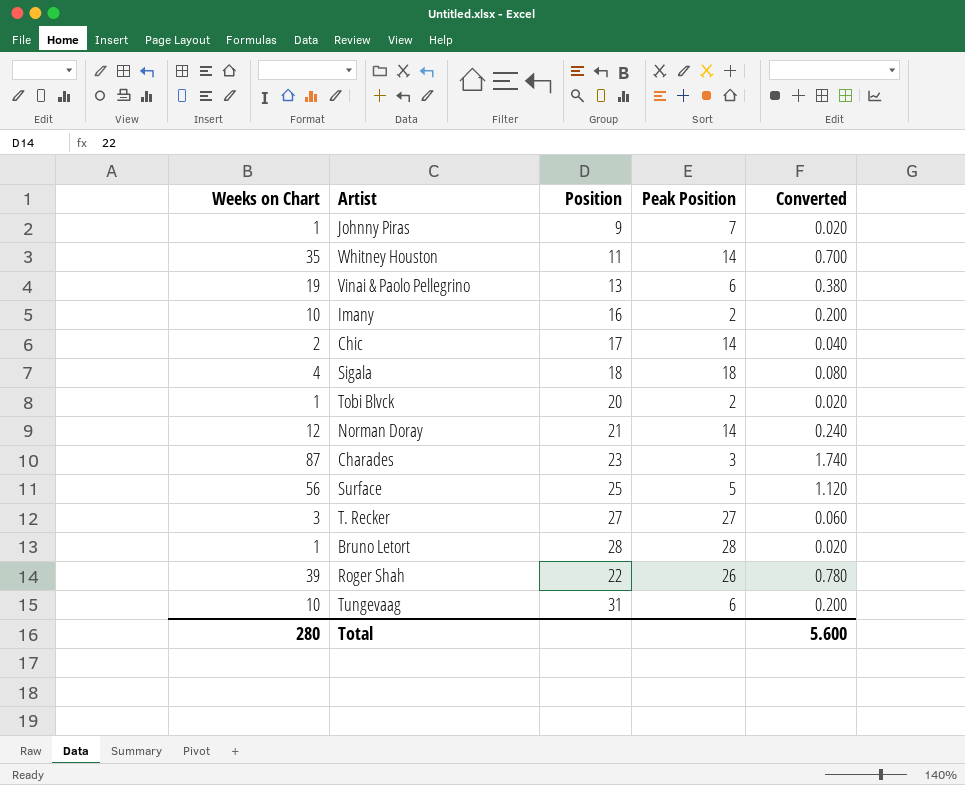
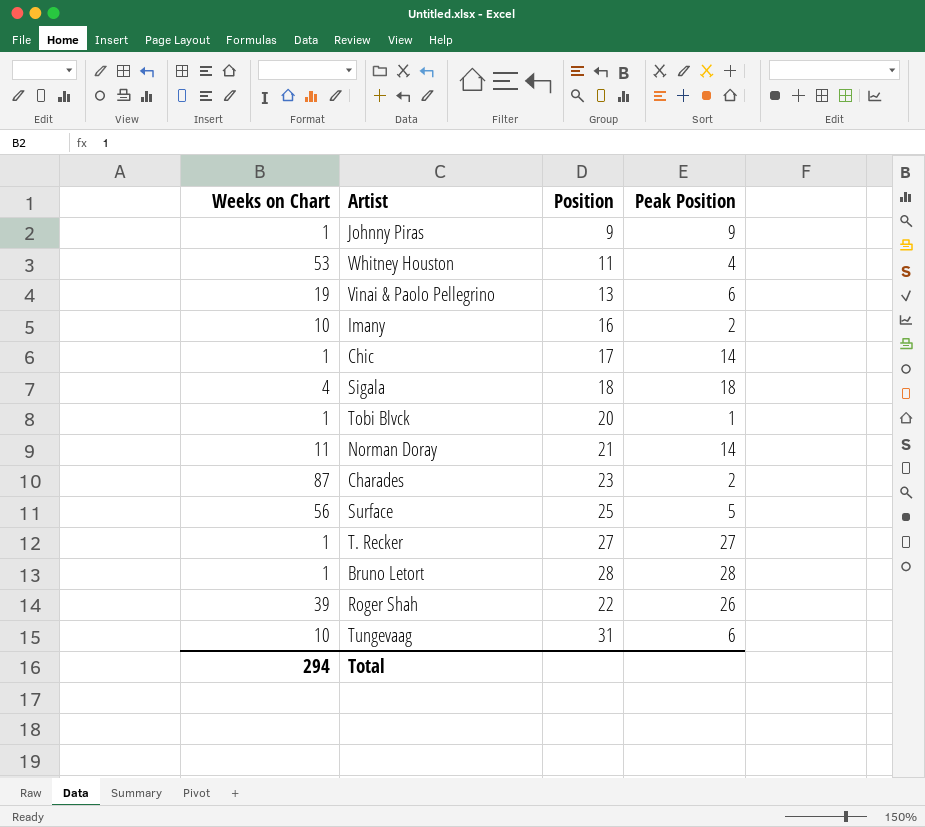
column Converted | formula: [Weeks on Chart] * 0.02 -> none
Johnny Piras | Peak Position: 7 -> 9
Whitney Houston | Weeks on Chart: 35 -> 53
Whitney Houston | Peak Position: 14 -> 4
Chic | Weeks on Chart: 2 -> 1
Tobi Blvck | Peak Position: 2 -> 1
Norman Doray | Weeks on Chart: 12 -> 11
Charades | Peak Position: 3 -> 2
T. Recker | Weeks on Chart: 3 -> 1
Total | Weeks on Chart: 280 -> 294

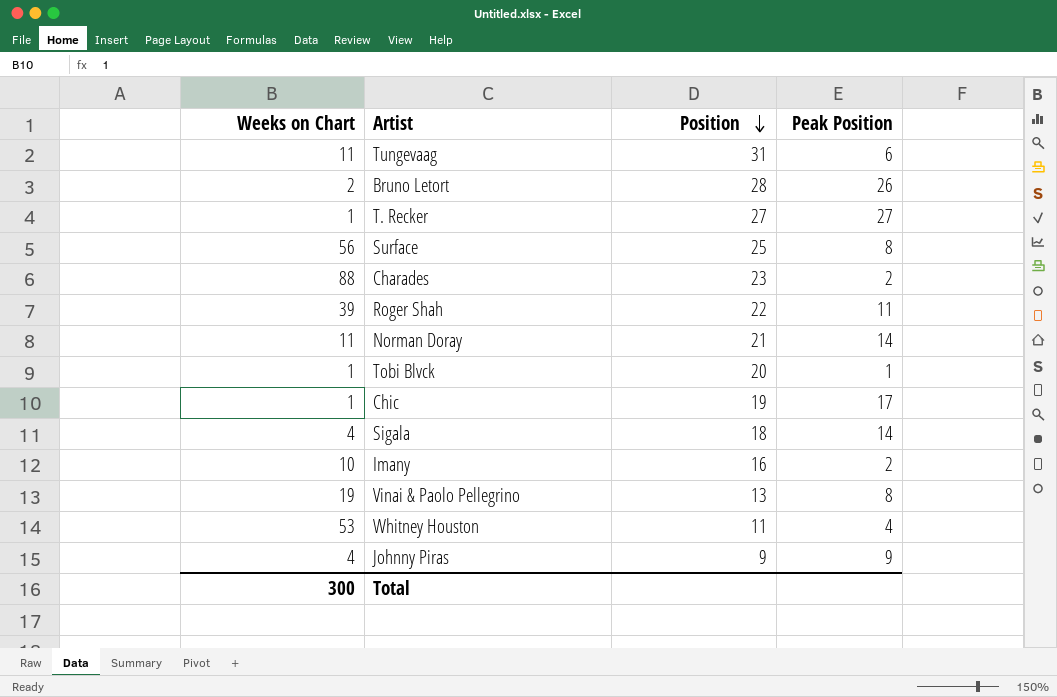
row order: none -> Position descending
Tungevaag | Weeks on Chart: 10 -> 11
Bruno Letort | Weeks on Chart: 1 -> 2
Bruno Letort | Peak Position: 28 -> 26
Surface | Peak Position: 5 -> 8
Charades | Weeks on Chart: 87 -> 88
Roger Shah | Peak Position: 26 -> 11
Chic | Position: 17 -> 19
Chic | Peak Position: 14 -> 17
Sigala | Peak Position: 18 -> 14
Vinai & Paolo Pellegrino | Peak Position: 6 -> 8
Johnny Piras | Weeks on Chart: 1 -> 4
Total | Weeks on Chart: 294 -> 300

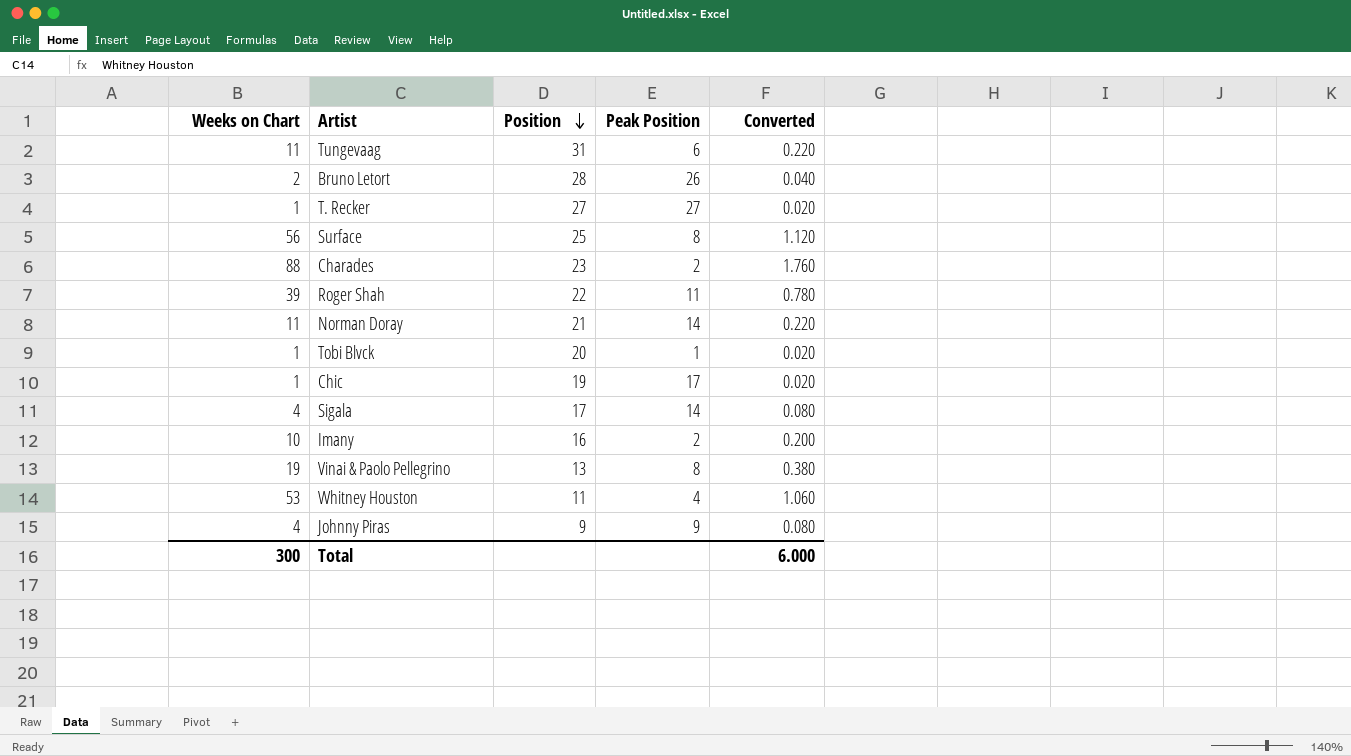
column Converted | formula: none -> [Weeks on Chart] * 0.02
Sigala | Position: 18 -> 17

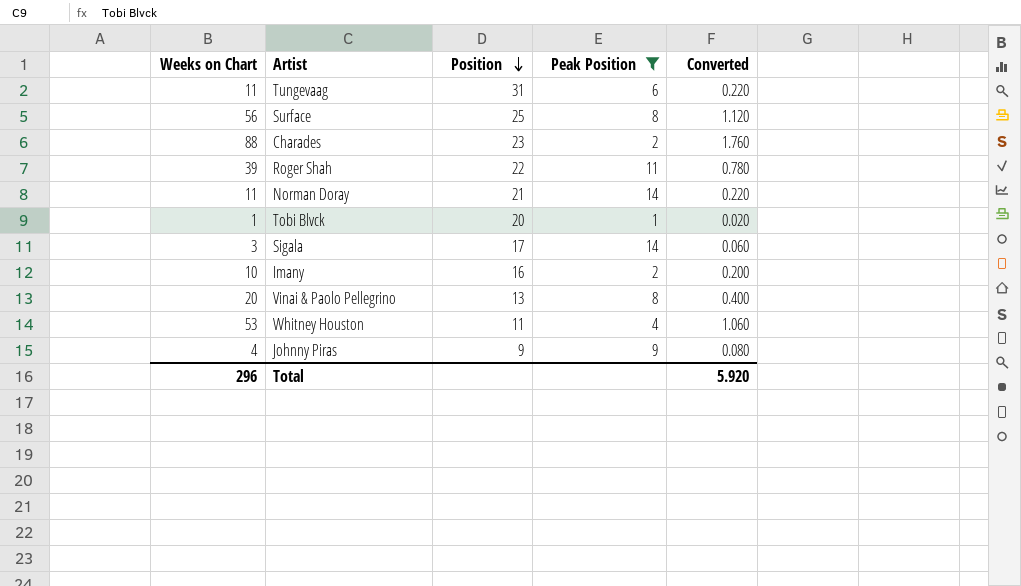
filter: none -> Peak Position <= 14
Sigala | Weeks on Chart: 4 -> 3
Sigala | Converted: 0.080 -> 0.060
Vinai & Paolo Pellegrino | Weeks on Chart: 19 -> 20
Vinai & Paolo Pellegrino | Converted: 0.380 -> 0.400
Total | Weeks on Chart: 300 -> 296
Total | Converted: 6.000 -> 5.920

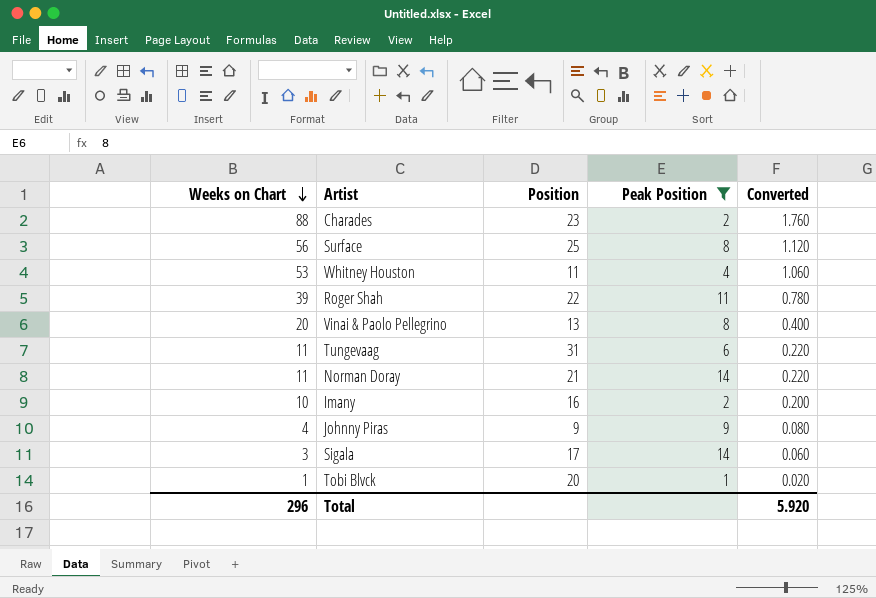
row order: Position descending -> Weeks on Chart descending

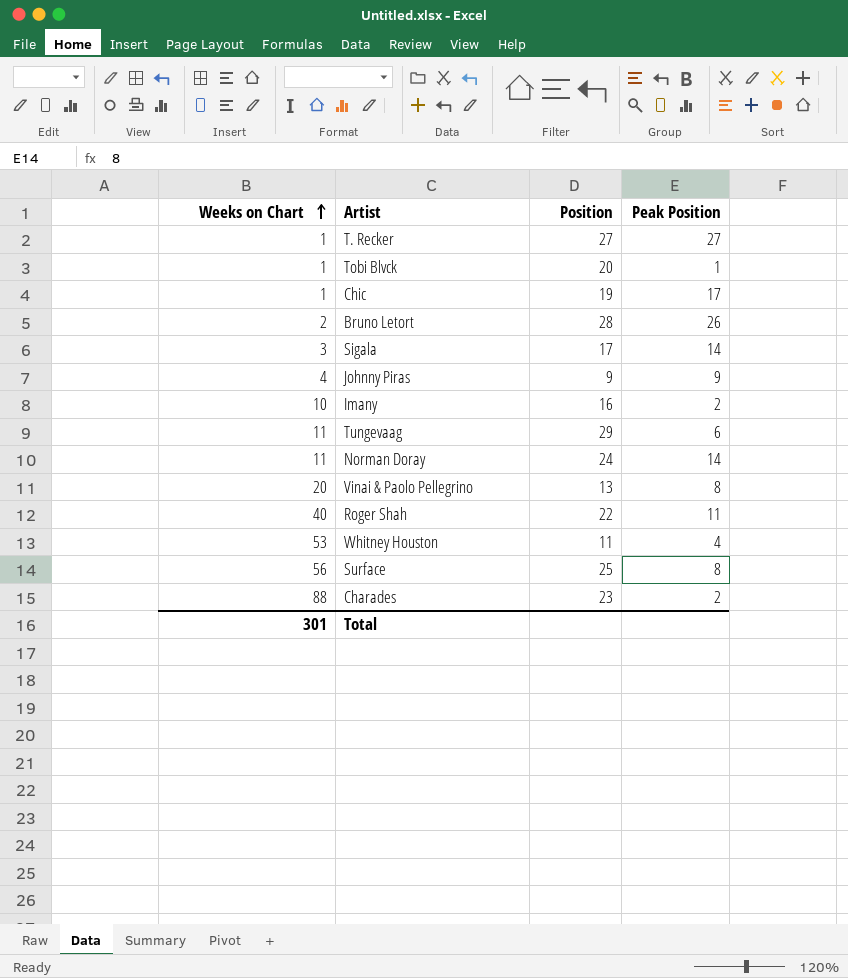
filter: Peak Position <= 14 -> none
row order: Weeks on Chart descending -> Weeks on Chart ascending
column Converted | formula: [Weeks on Chart] * 0.02 -> none
Tungevaag | Position: 31 -> 29
Norman Doray | Position: 21 -> 24
Roger Shah | Weeks on Chart: 39 -> 40
Total | Weeks on Chart: 296 -> 301

